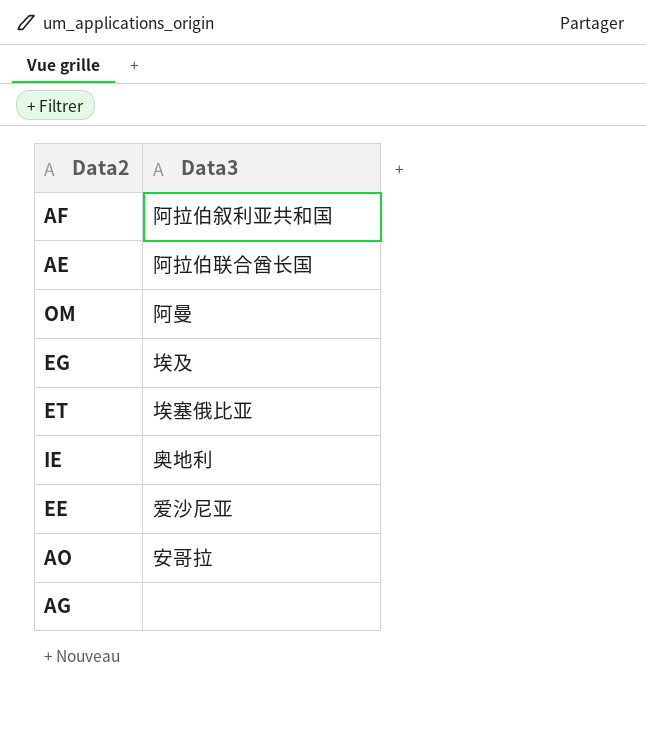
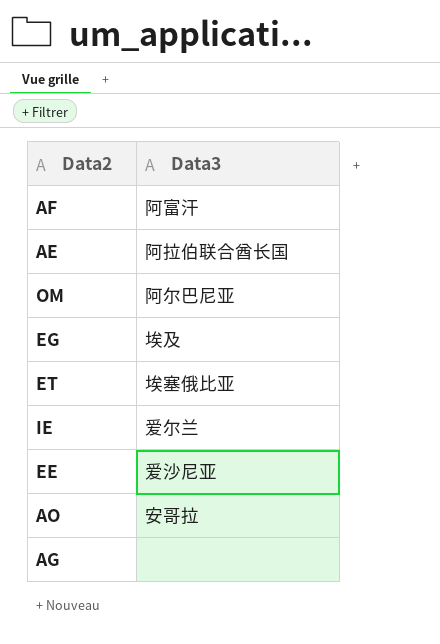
AF | Data3: 阿拉伯叙利亚共和国 -> 阿富汗
OM | Data3: 阿曼 -> 阿尔巴尼亚
IE | Data3: 奥地利 -> 爱尔兰

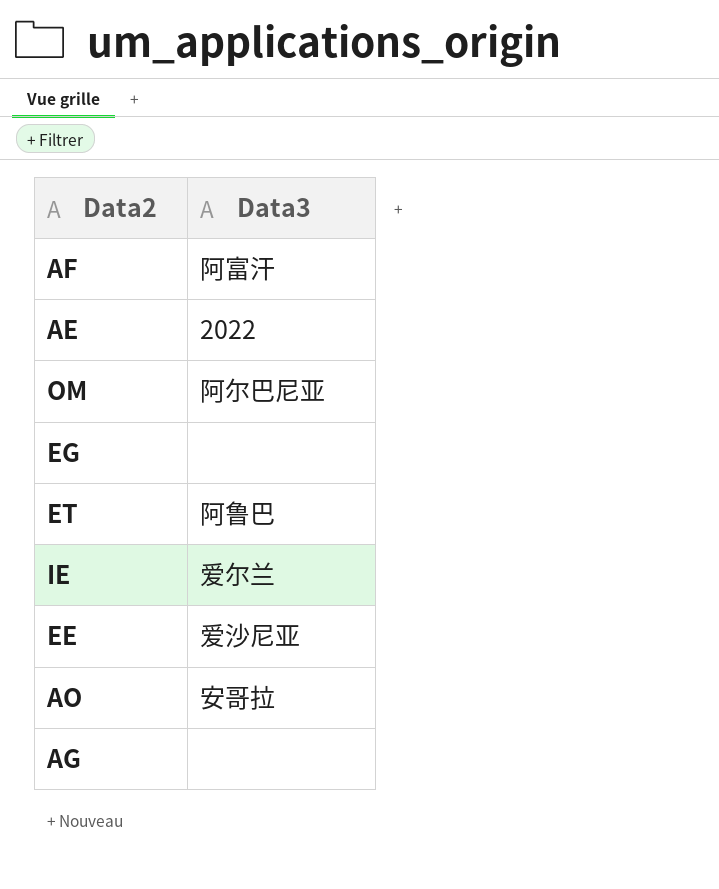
AE | Data3: 阿拉伯联合酋长国 -> 2022
EG | Data3: 埃及 -> none
ET | Data3: 埃塞俄比亚 -> 阿鲁巴

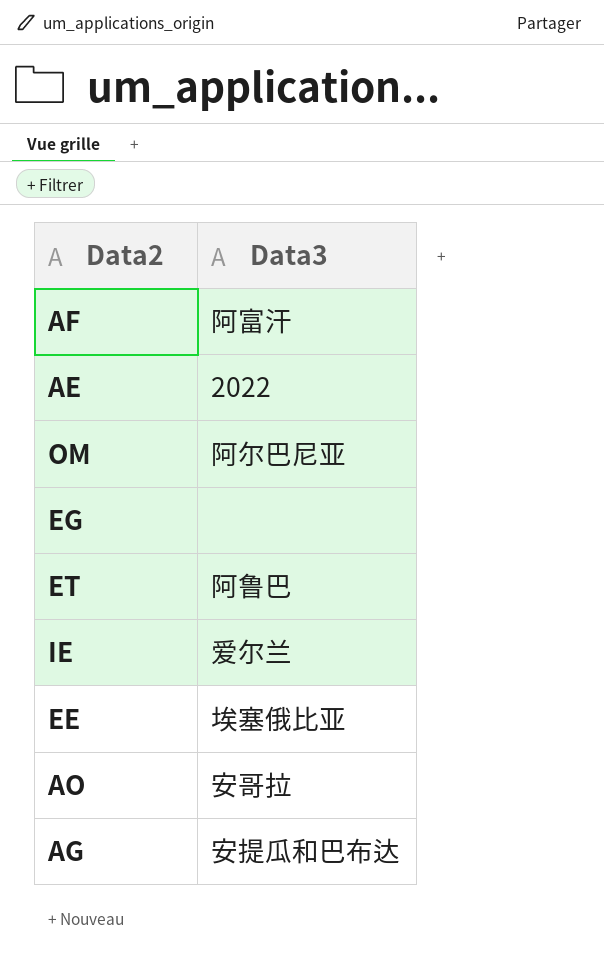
EE | Data3: 爱沙尼亚 -> 埃塞俄比亚
AG | Data3: none -> 安提瓜和巴布达

